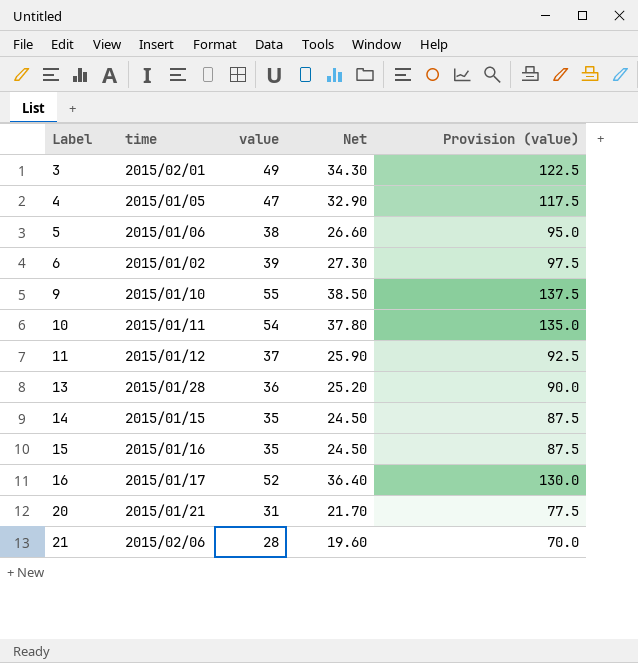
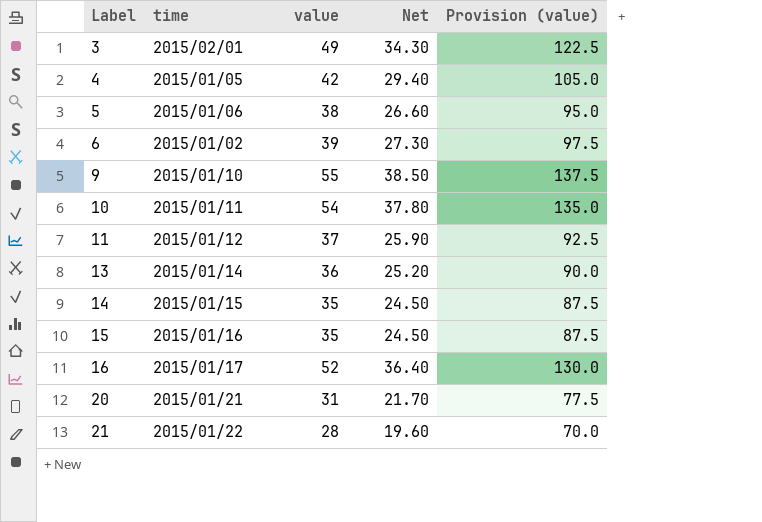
4 | value: 47 -> 42
4 | Net: 32.90 -> 29.40
4 | Provision (value): 117.5 -> 105.0
13 | time: 2015/01/28 -> 2015/01/14
21 | time: 2015/02/06 -> 2015/01/22

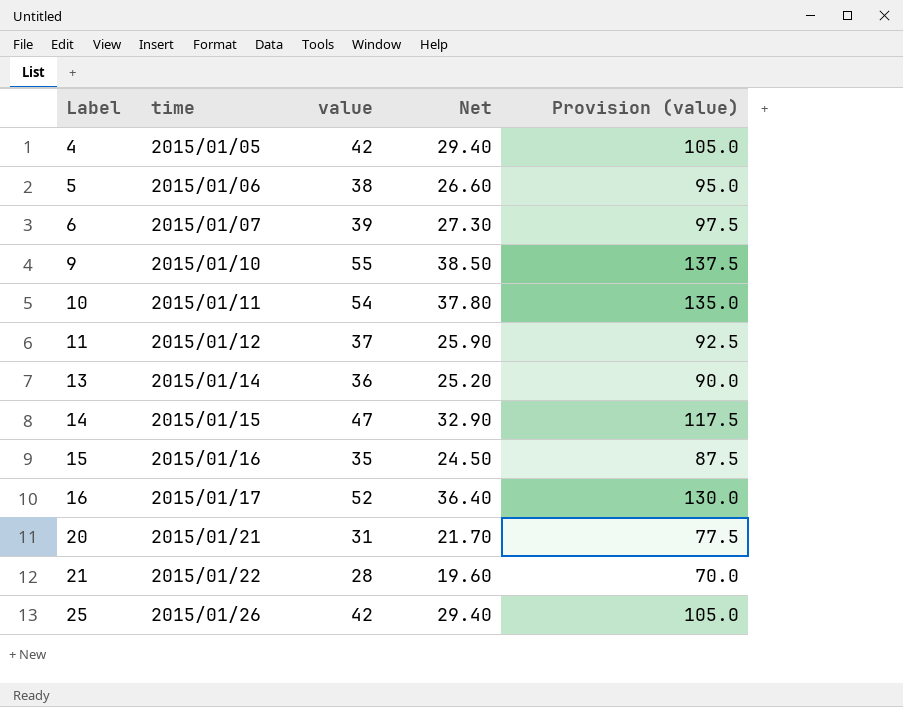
row 3: 2015/02/01 | 49 | 34.30 | 122.5 -> none
6 | time: 2015/01/02 -> 2015/01/07
14 | value: 35 -> 47
14 | Net: 24.50 -> 32.90
14 | Provision (value): 87.5 -> 117.5
row 25: none -> 2015/01/26 | 42 | 29.40 | 105.0

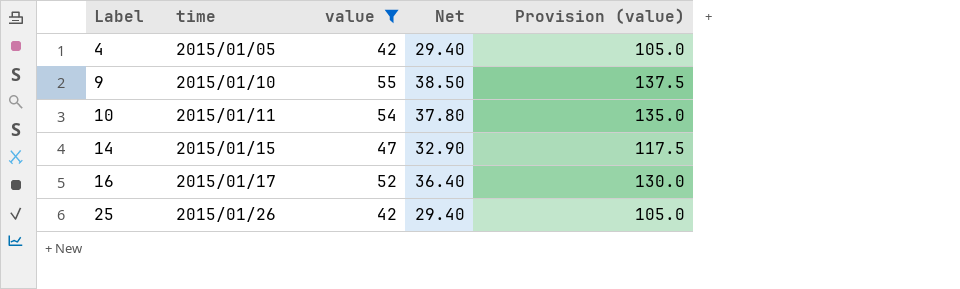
filter: none -> value >= 42

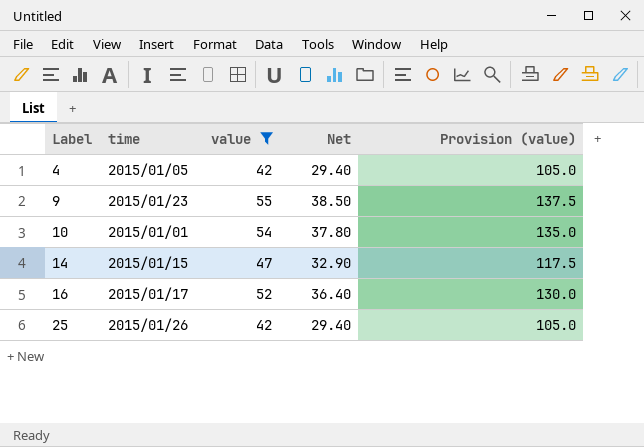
9 | time: 2015/01/10 -> 2015/01/23
10 | time: 2015/01/11 -> 2015/01/01

